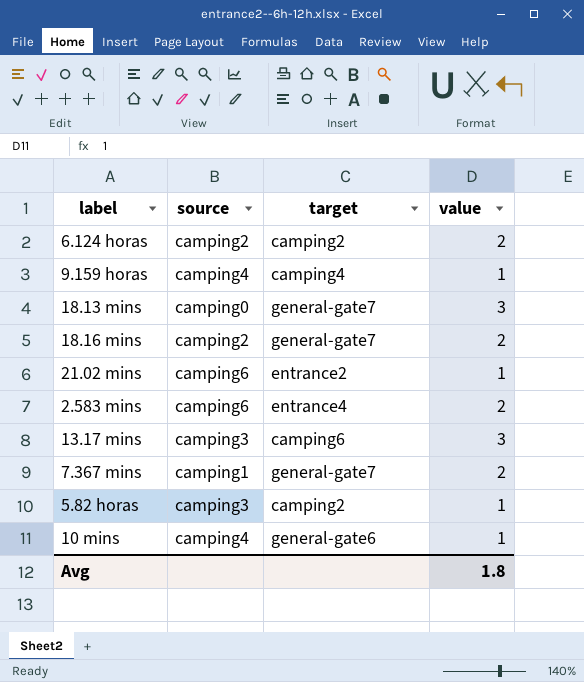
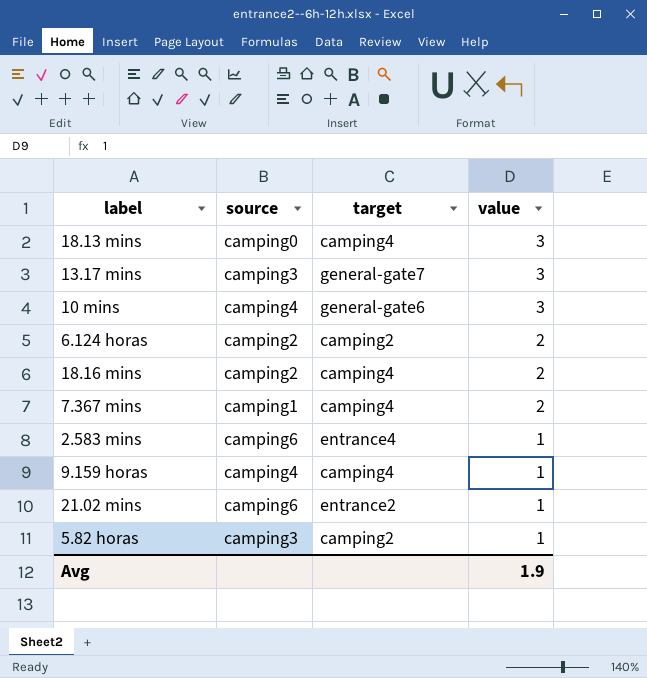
row order: none -> value descending
18.13 mins | target: general-gate7 -> camping4
13.17 mins | target: camping6 -> general-gate7
10 mins | value: 1 -> 3
18.16 mins | target: general-gate7 -> camping4
7.367 mins | target: general-gate7 -> camping4
2.583 mins | value: 2 -> 1
Avg | value: 1.8 -> 1.9

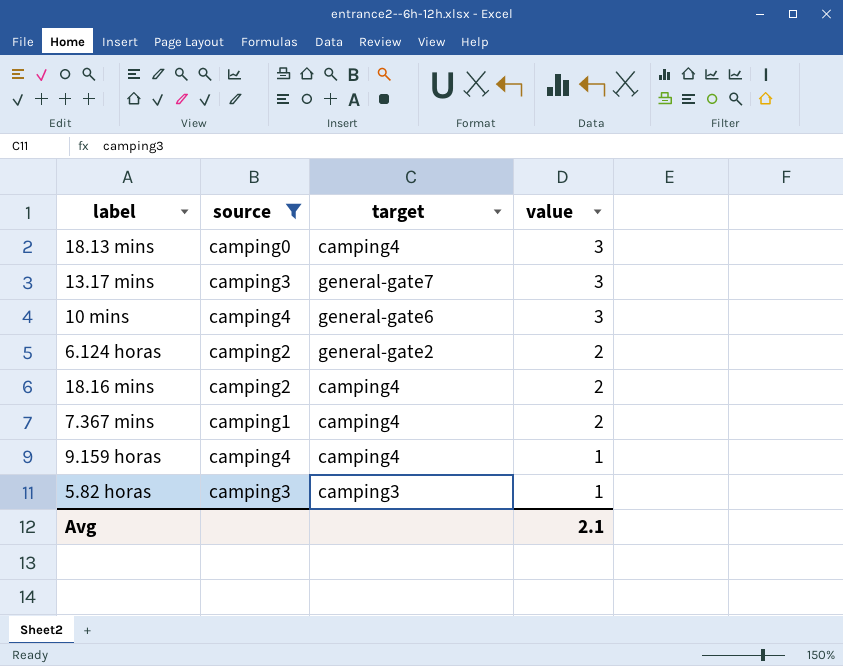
filter: none -> source != camping6
6.124 horas | target: camping2 -> general-gate2
5.82 horas | target: camping2 -> camping3
Avg | value: 1.9 -> 2.1

